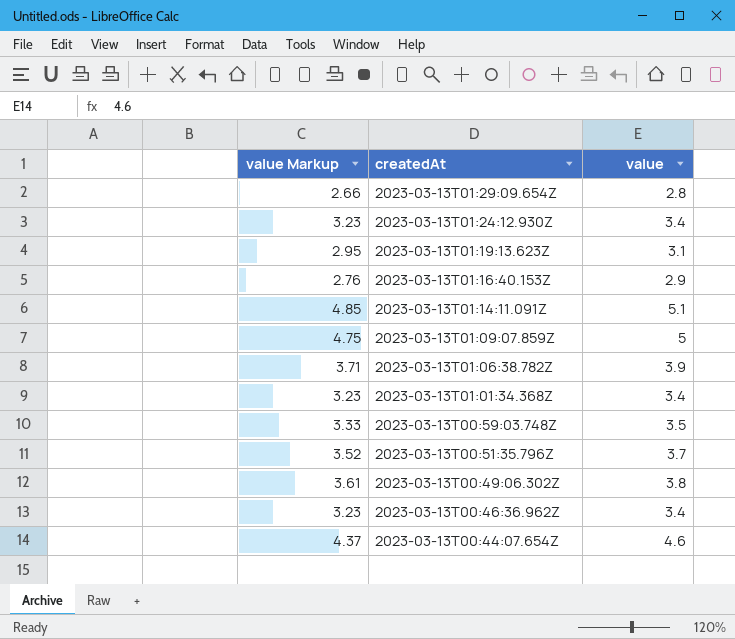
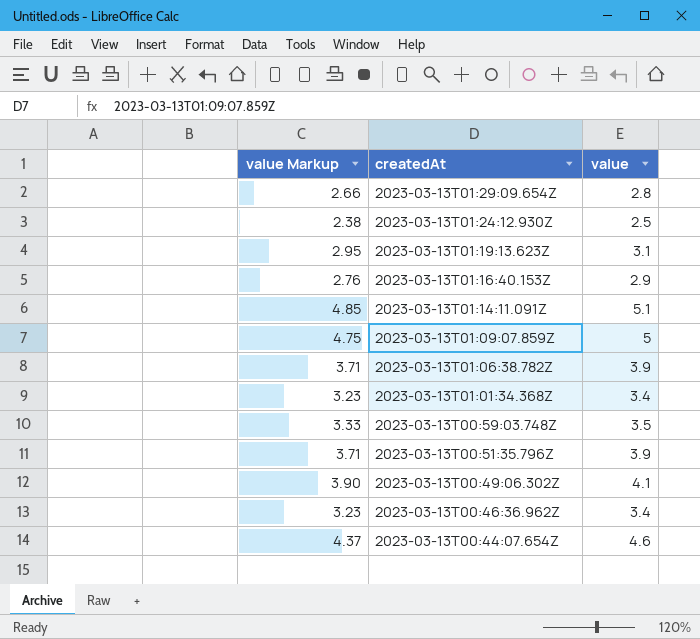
2023-03-13T01:24:12.930Z | value Markup: 3.23 -> 2.38
2023-03-13T01:24:12.930Z | value: 3.4 -> 2.5
2023-03-13T00:51:35.796Z | value Markup: 3.52 -> 3.71
2023-03-13T00:51:35.796Z | value: 3.7 -> 3.9
2023-03-13T00:49:06.302Z | value Markup: 3.61 -> 3.90
2023-03-13T00:49:06.302Z | value: 3.8 -> 4.1

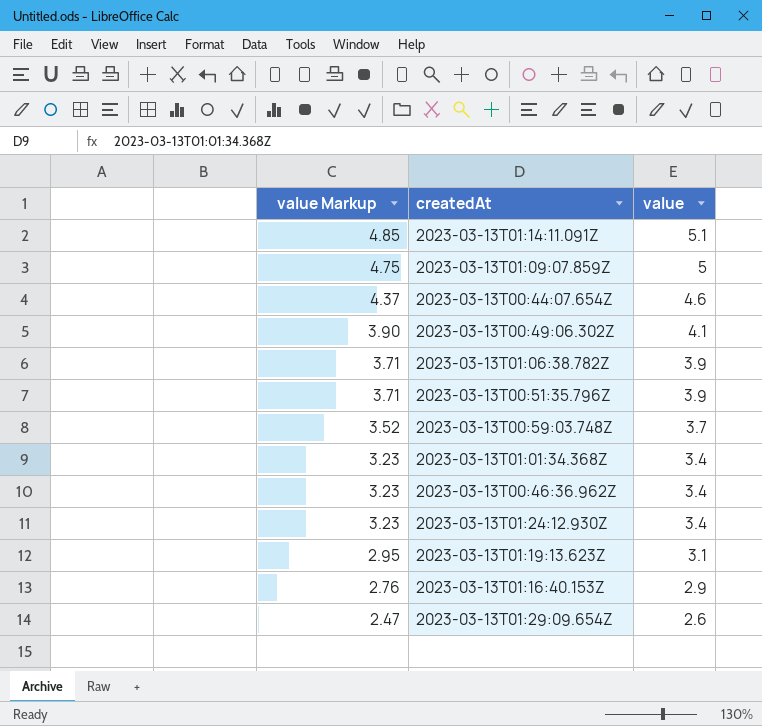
row order: createdAt descending -> value Markup descending
2023-03-13T00:59:03.748Z | value Markup: 3.33 -> 3.52
2023-03-13T00:59:03.748Z | value: 3.5 -> 3.7
2023-03-13T01:24:12.930Z | value Markup: 2.38 -> 3.23
2023-03-13T01:24:12.930Z | value: 2.5 -> 3.4
2023-03-13T01:29:09.654Z | value Markup: 2.66 -> 2.47
2023-03-13T01:29:09.654Z | value: 2.8 -> 2.6

